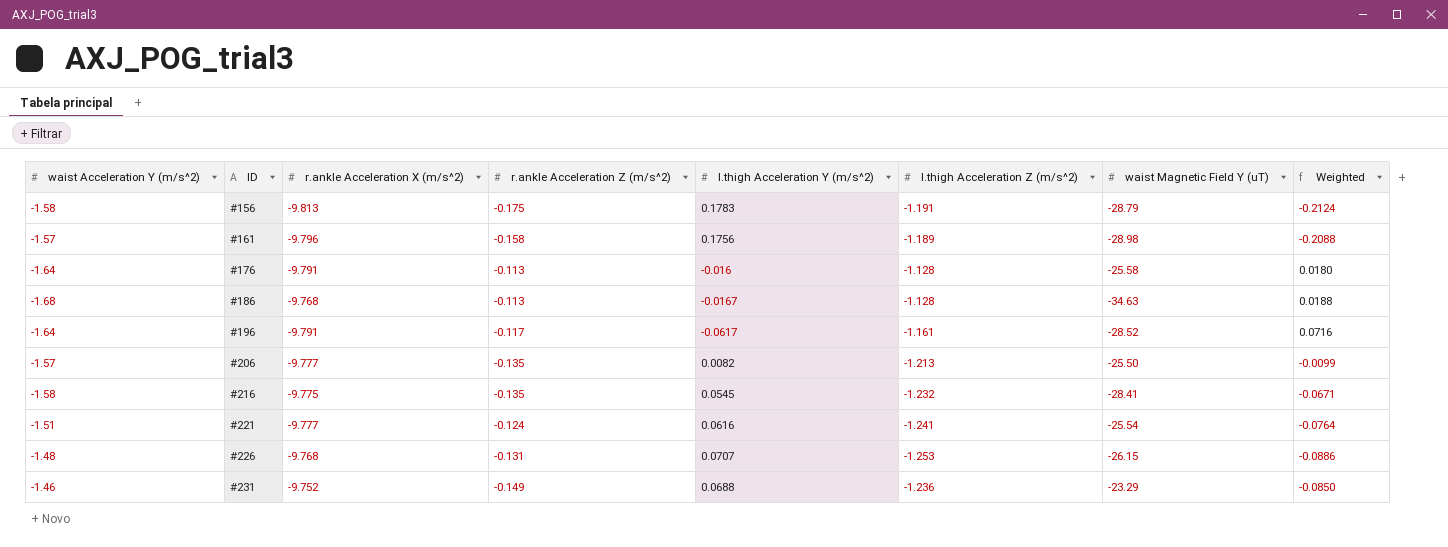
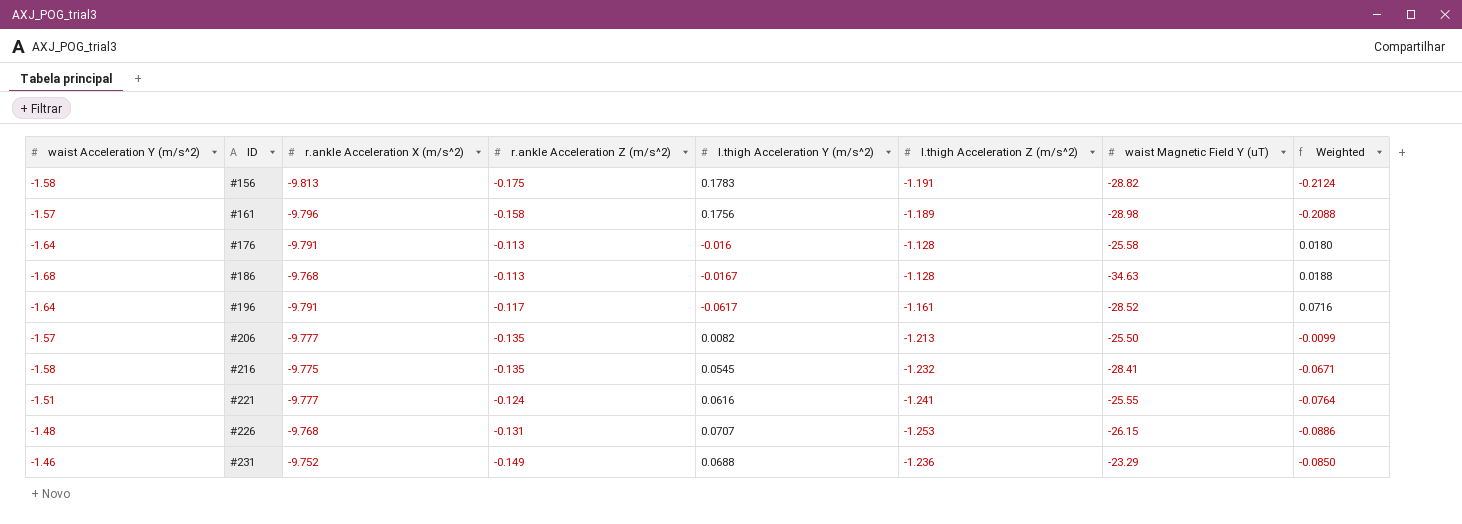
#156 | waist Magnetic Field Y (uT): -28.79 -> -28.82
#221 | waist Magnetic Field Y (uT): -25.54 -> -25.55

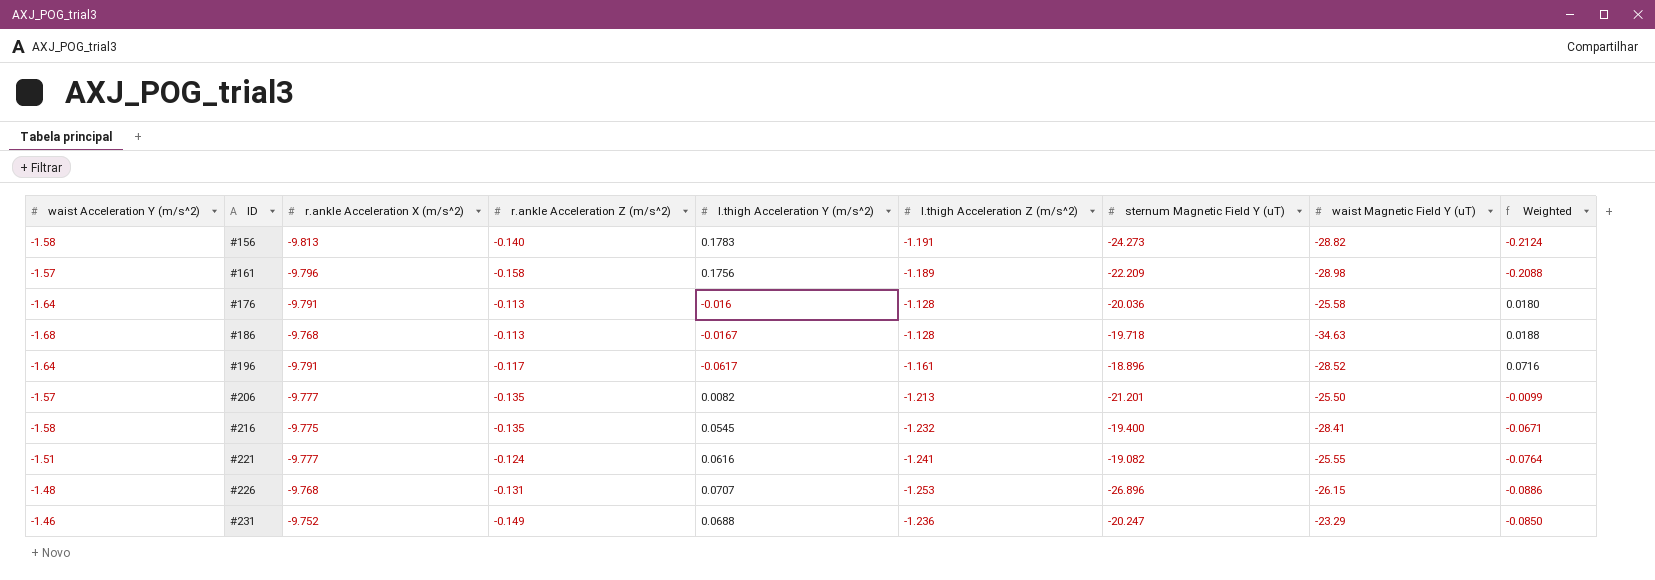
column sternum Magnetic Field Y (uT) | position: none -> 7
#156 | r.ankle Acceleration Z (m/s^2): -0.175 -> -0.140

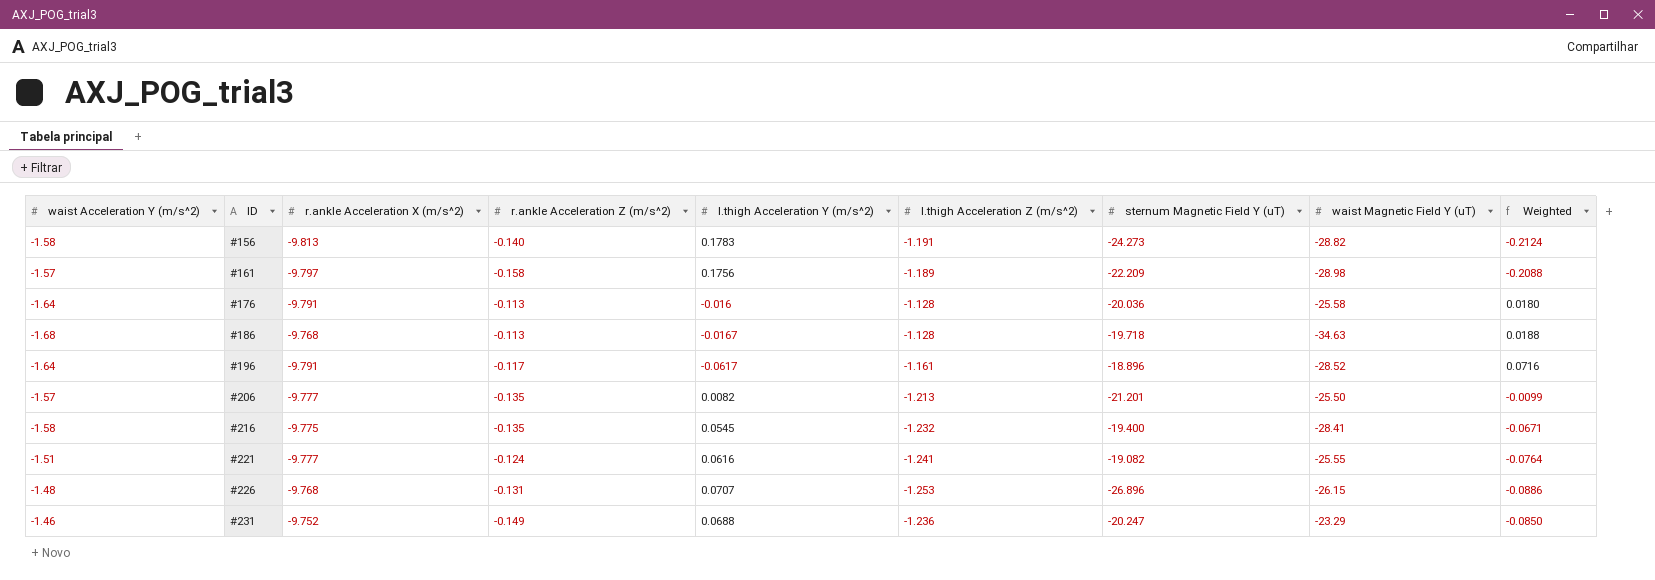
#161 | r.ankle Acceleration X (m/s^2): -9.796 -> -9.797

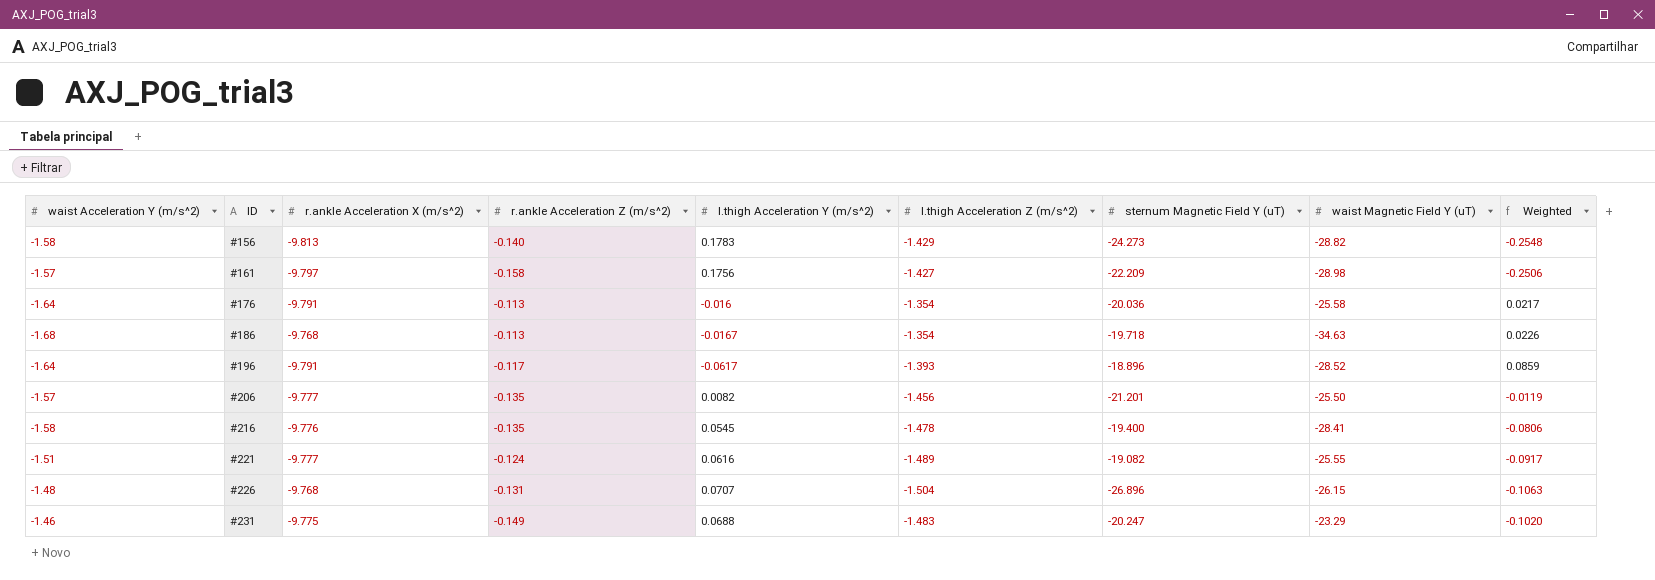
#156 | l.thigh Acceleration Z (m/s^2): -1.191 -> -1.429
#156 | Weighted: -0.2124 -> -0.2548
#161 | l.thigh Acceleration Z (m/s^2): -1.189 -> -1.427
#161 | Weighted: -0.2088 -> -0.2506
#176 | l.thigh Acceleration Z (m/s^2): -1.128 -> -1.354
#176 | Weighted: 0.0180 -> 0.0217
#186 | l.thigh Acceleration Z (m/s^2): -1.128 -> -1.354
#186 | Weighted: 0.0188 -> 0.0226
#196 | l.thigh Acceleration Z (m/s^2): -1.161 -> -1.393
#196 | Weighted: 0.0716 -> 0.0859
#206 | l.thigh Acceleration Z (m/s^2): -1.213 -> -1.456
#206 | Weighted: -0.0099 -> -0.0119
#216 | r.ankle Acceleration X (m/s^2): -9.775 -> -9.776
#216 | l.thigh Acceleration Z (m/s^2): -1.232 -> -1.478
#216 | Weighted: -0.0671 -> -0.0806
#221 | l.thigh Acceleration Z (m/s^2): -1.241 -> -1.489
#221 | Weighted: -0.0764 -> -0.0917
#226 | l.thigh Acceleration Z (m/s^2): -1.253 -> -1.504
#226 | Weighted: -0.0886 -> -0.1063
#231 | r.ankle Acceleration X (m/s^2): -9.752 -> -9.775
#231 | l.thigh Acceleration Z (m/s^2): -1.236 -> -1.483
#231 | Weighted: -0.0850 -> -0.1020

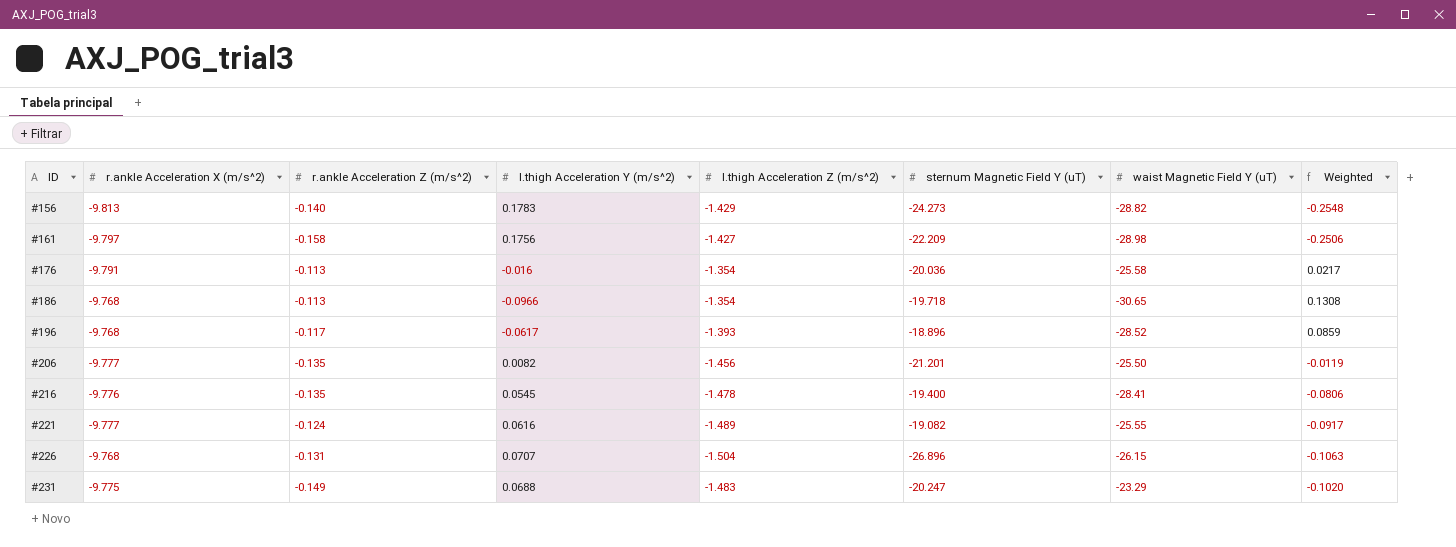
column waist Acceleration Y (m/s^2) | position: 1 -> none
#186 | l.thigh Acceleration Y (m/s^2): -0.0167 -> -0.0966
#186 | waist Magnetic Field Y (uT): -34.63 -> -30.65
#186 | Weighted: 0.0226 -> 0.1308
#196 | r.ankle Acceleration X (m/s^2): -9.791 -> -9.768

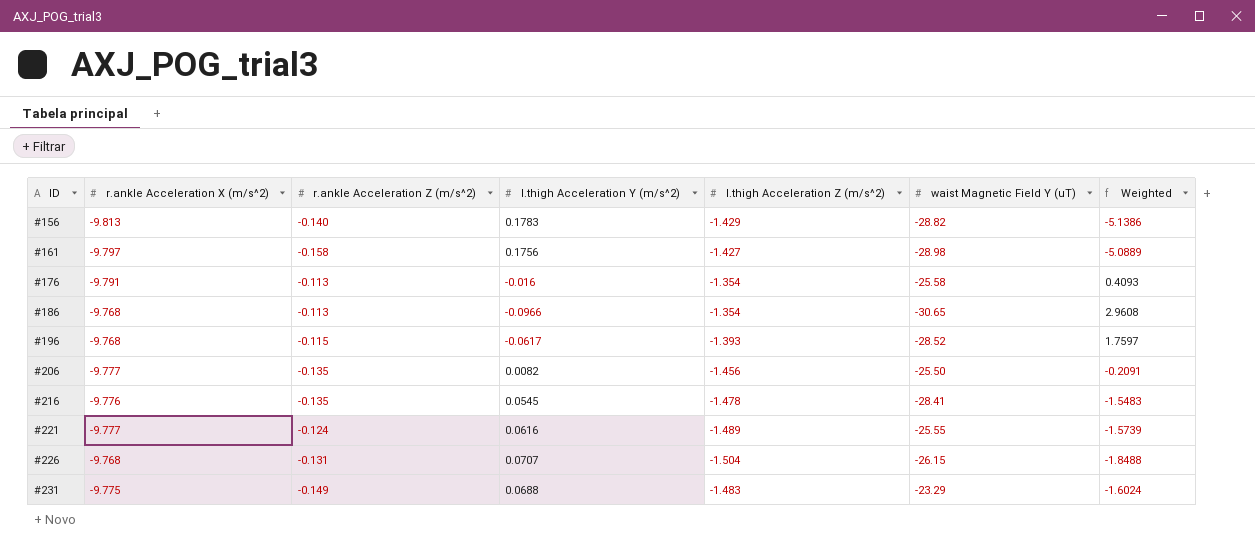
column sternum Magnetic Field Y (uT) | position: 6 -> none
column Weighted | formula: [l.thigh Acceleration Y (m/s^2)] * [l.thigh Acceleration Z (m/s^2)] -> [l.thigh Acceleration Y (m/s^2)] * [waist Magnetic Field Y (uT)]
#196 | r.ankle Acceleration Z (m/s^2): -0.117 -> -0.115

